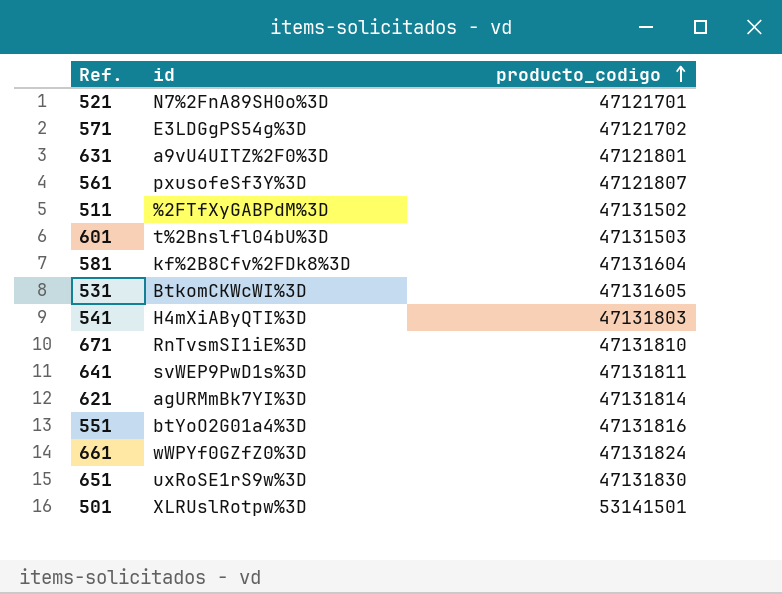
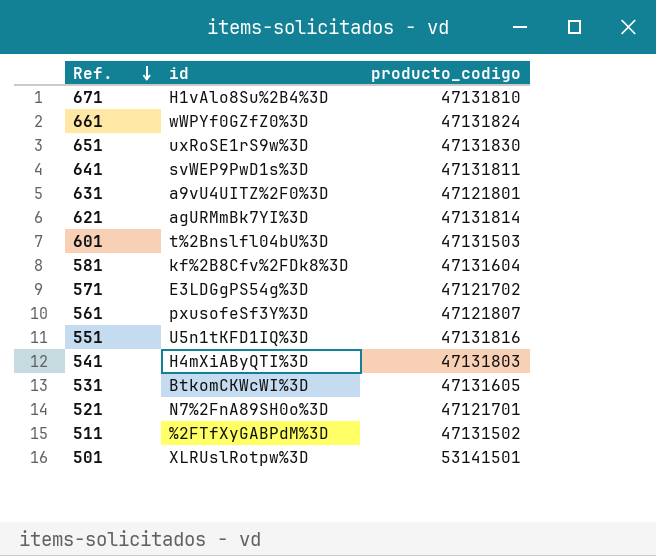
row order: producto_codigo ascending -> Ref. descending
671 | id: RnTvsmSI1iE%3D -> H1vAlo8Su%2B4%3D
551 | id: btYoO2G01a4%3D -> U5n1tKFD1IQ%3D

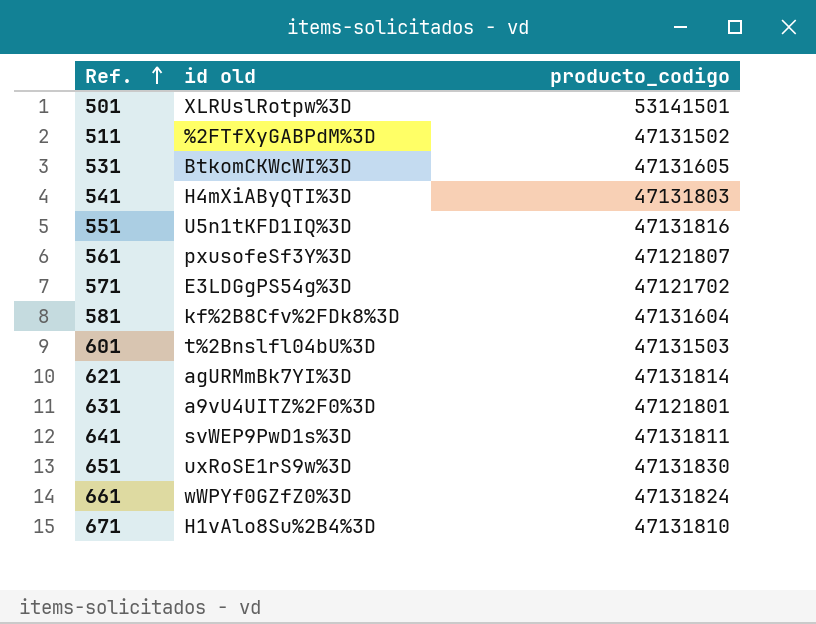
row order: Ref. descending -> Ref. ascending
column name: id -> id old
row 521: N7%2FnA89SH0o%3D | 47121701 -> none

